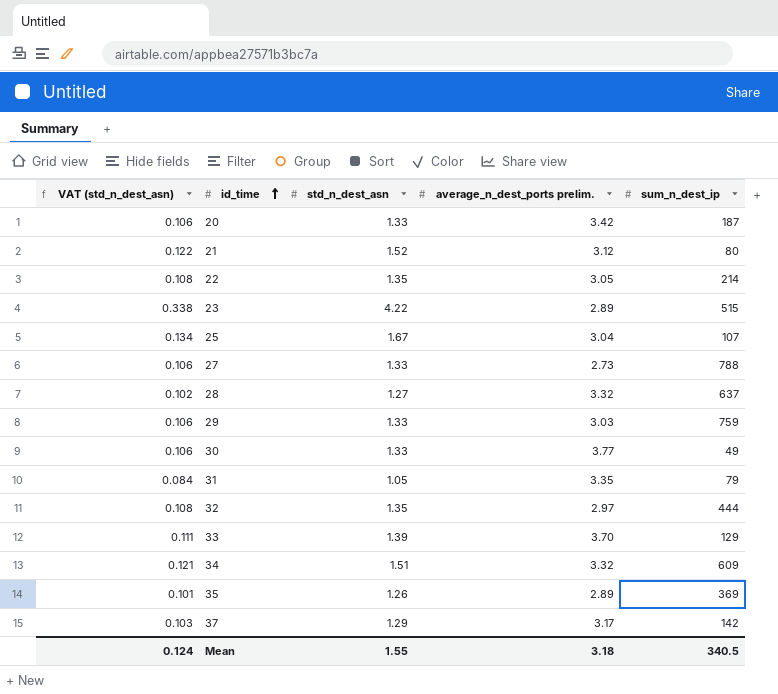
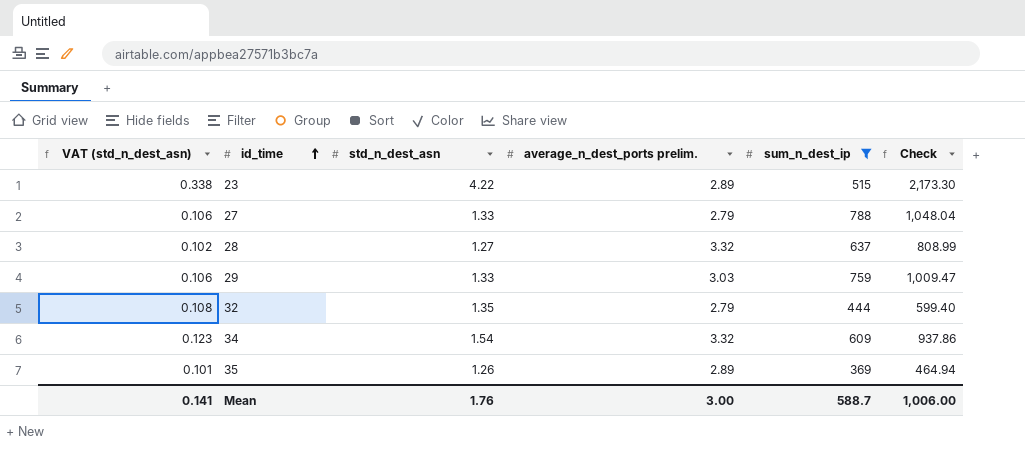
filter: none -> sum_n_dest_ip >= 369
column Check | formula: none -> [std_n_dest_asn] * [sum_n_dest_ip]
27 | average_n_dest_ports prelim.: 2.73 -> 2.79
32 | average_n_dest_ports prelim.: 2.97 -> 2.79
34 | VAT (std_n_dest_asn): 0.121 -> 0.123
34 | std_n_dest_asn: 1.51 -> 1.54
Mean | VAT (std_n_dest_asn): 0.124 -> 0.141
Mean | std_n_dest_asn: 1.55 -> 1.76
Mean | average_n_dest_ports prelim.: 3.18 -> 3.00
Mean | sum_n_dest_ip: 340.5 -> 588.7

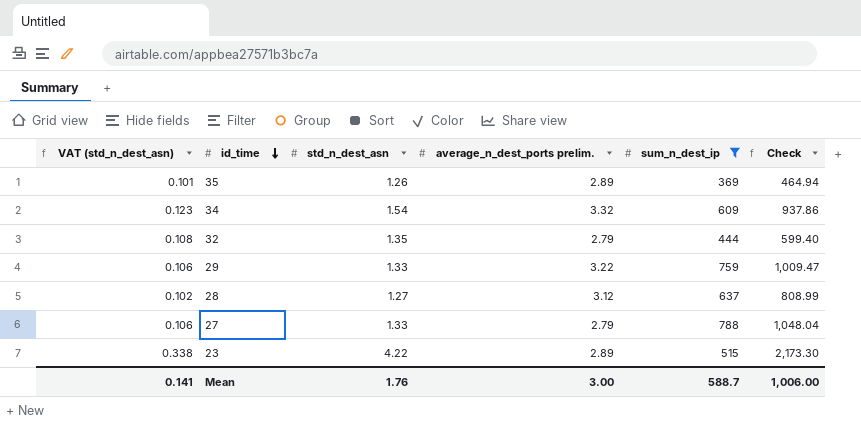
row order: id_time ascending -> id_time descending
29 | average_n_dest_ports prelim.: 3.03 -> 3.22
28 | average_n_dest_ports prelim.: 3.32 -> 3.12

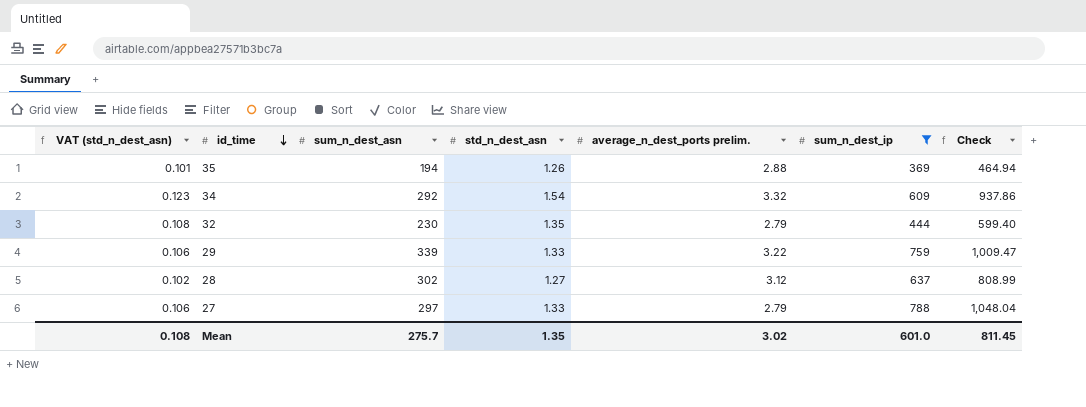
column sum_n_dest_asn | position: none -> 3
row 23: 0.338 | 4.22 | 2.89 | 515 | 2,173.30 -> none
35 | average_n_dest_ports prelim.: 2.89 -> 2.88
Mean | VAT (std_n_dest_asn): 0.141 -> 0.108
Mean | std_n_dest_asn: 1.76 -> 1.35
Mean | average_n_dest_ports prelim.: 3.00 -> 3.02
Mean | sum_n_dest_ip: 588.7 -> 601.0
Mean | Check: 1,006.00 -> 811.45

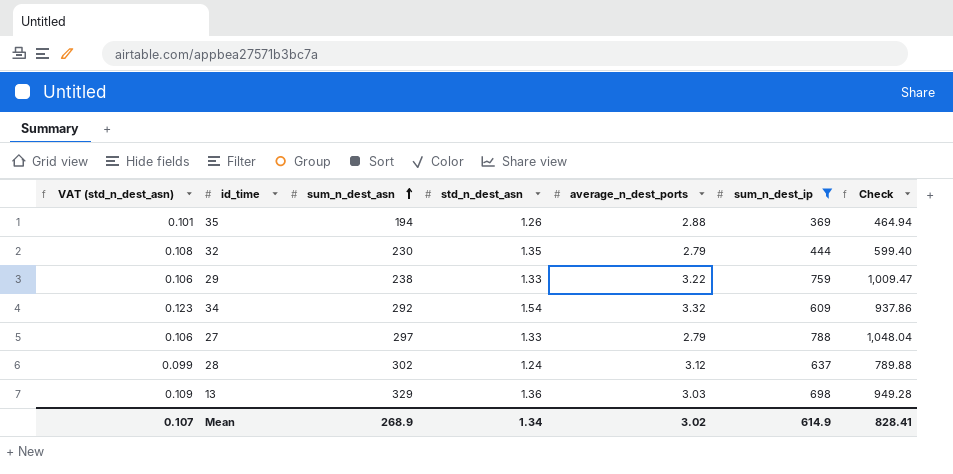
row order: id_time descending -> sum_n_dest_asn ascending
column name: average_n_dest_ports prelim. -> average_n_dest_ports
29 | sum_n_dest_asn: 339 -> 238
28 | VAT (std_n_dest_asn): 0.102 -> 0.099
28 | std_n_dest_asn: 1.27 -> 1.24
28 | Check: 808.99 -> 789.88
row 13: none -> 0.109 | 329 | 1.36 | 3.03 | 698 | 949.28
Mean | VAT (std_n_dest_asn): 0.108 -> 0.107
Mean | sum_n_dest_asn: 275.7 -> 268.9
Mean | std_n_dest_asn: 1.35 -> 1.34
Mean | sum_n_dest_ip: 601.0 -> 614.9
Mean | Check: 811.45 -> 828.41

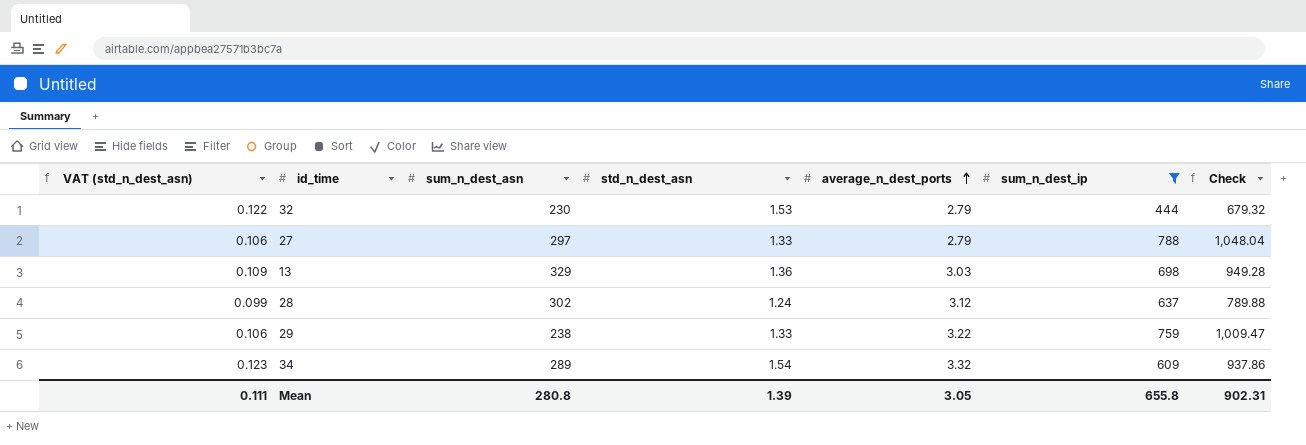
row order: sum_n_dest_asn ascending -> average_n_dest_ports ascending
row 35: 0.101 | 194 | 1.26 | 2.88 | 369 | 464.94 -> none
32 | VAT (std_n_dest_asn): 0.108 -> 0.122
32 | std_n_dest_asn: 1.35 -> 1.53
32 | Check: 599.40 -> 679.32
34 | sum_n_dest_asn: 292 -> 289
Mean | VAT (std_n_dest_asn): 0.107 -> 0.111
Mean | sum_n_dest_asn: 268.9 -> 280.8
Mean | std_n_dest_asn: 1.34 -> 1.39
Mean | average_n_dest_ports: 3.02 -> 3.05
Mean | sum_n_dest_ip: 614.9 -> 655.8
Mean | Check: 828.41 -> 902.31

